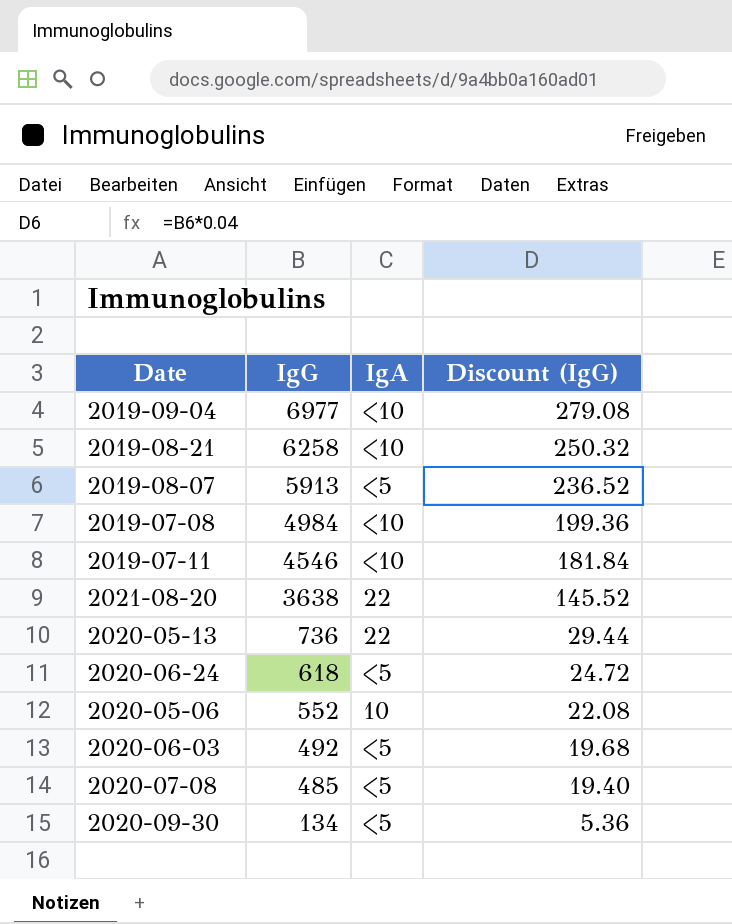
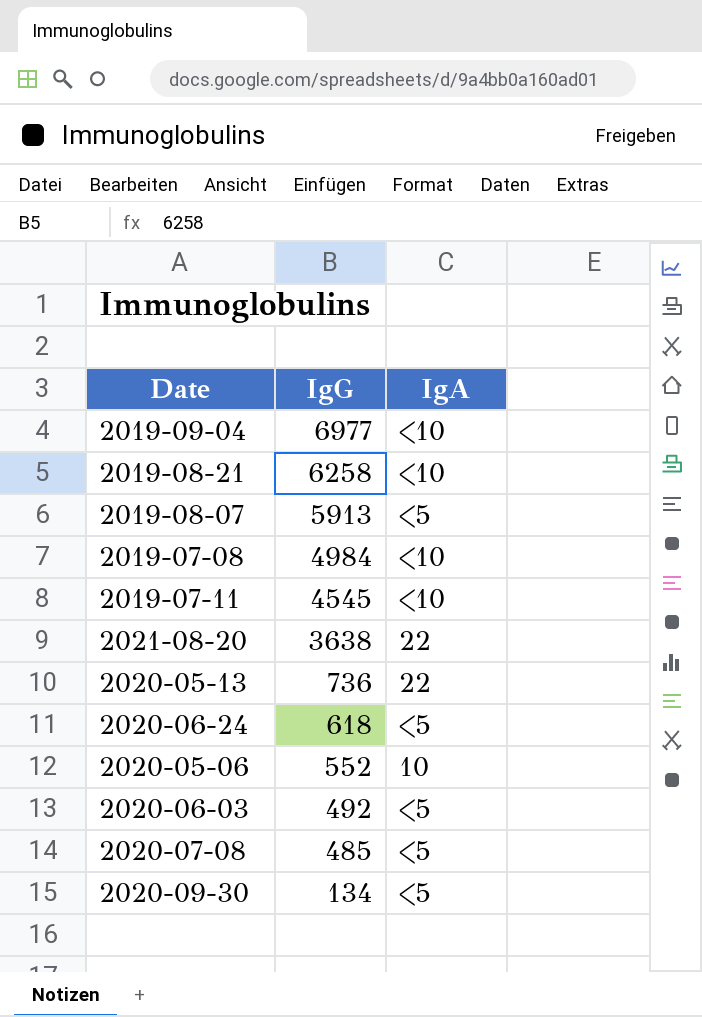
column Discount (IgG) | formula: [IgG] * 0.04 -> none
2019-07-11 | IgG: 4546 -> 4545

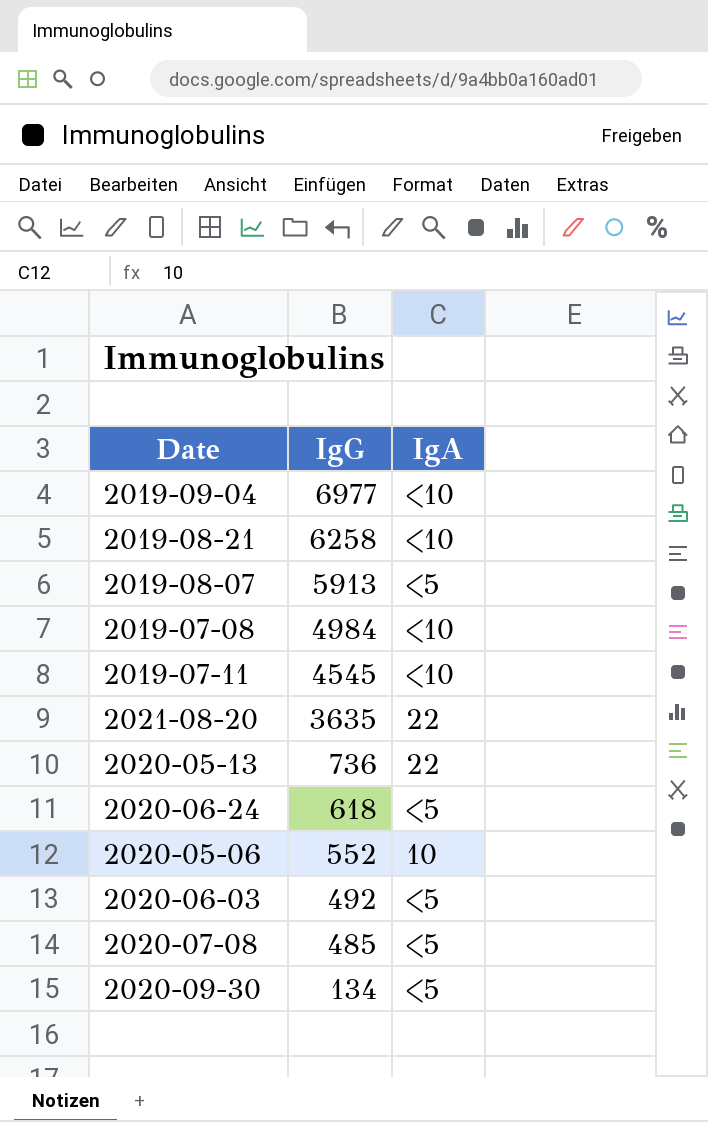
2021-08-20 | IgG: 3638 -> 3635

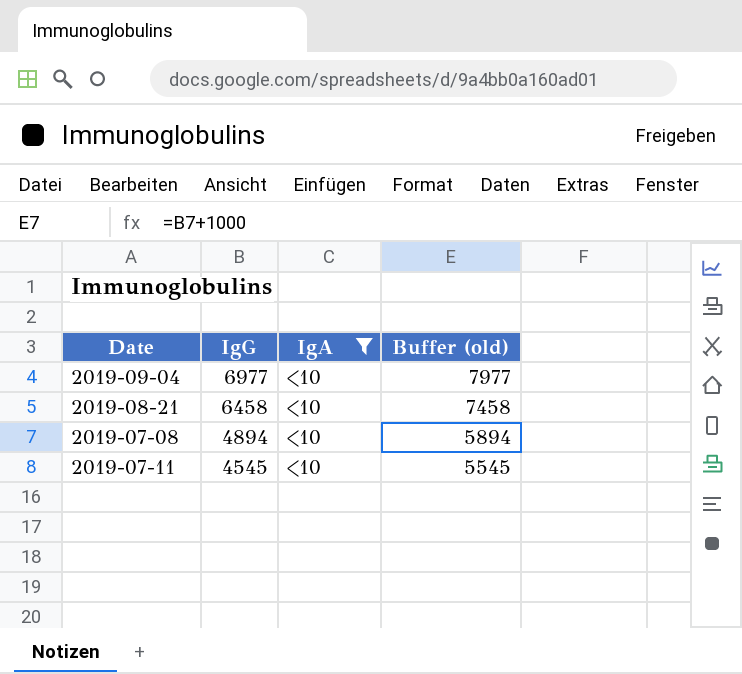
filter: none -> IgA = <10
column Buffer (old) | formula: none -> [IgG] + 1000
2019-08-21 | IgG: 6258 -> 6458
2019-07-08 | IgG: 4984 -> 4894

